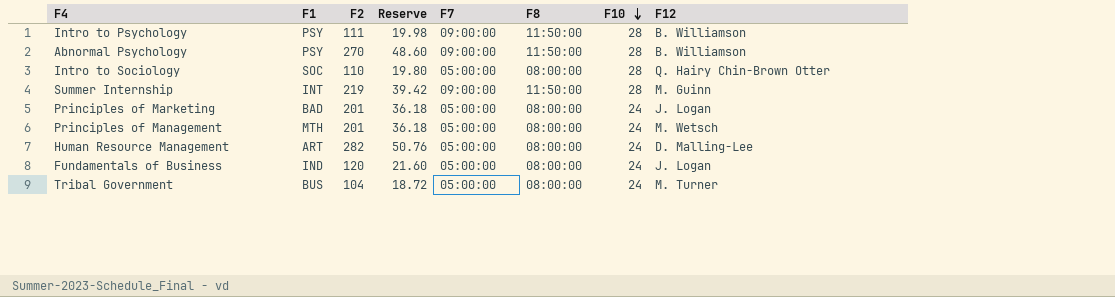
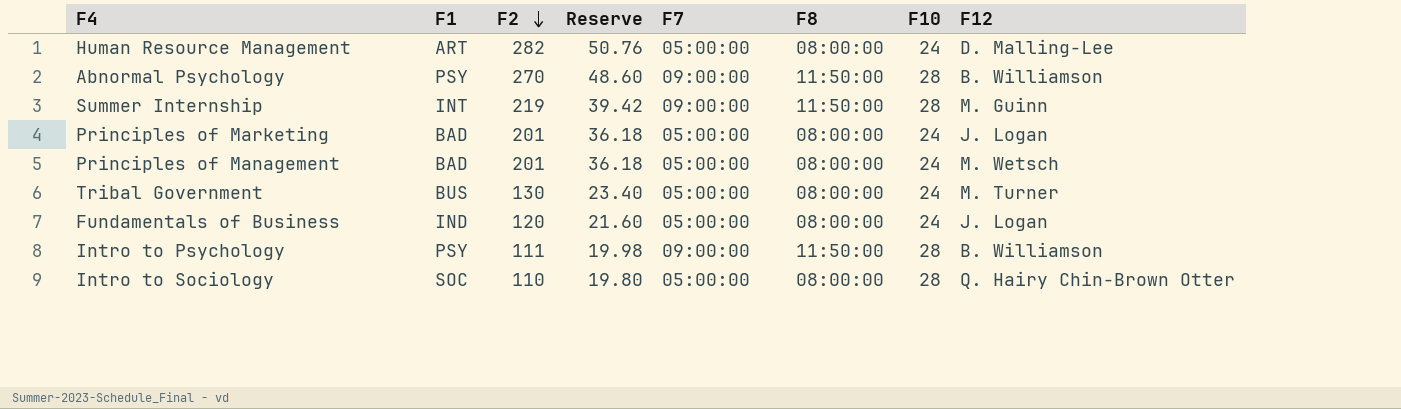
row order: F10 descending -> F2 descending
Principles of Management | F1: MTH -> BAD
Tribal Government | F2: 104 -> 130
Tribal Government | Reserve: 18.72 -> 23.40

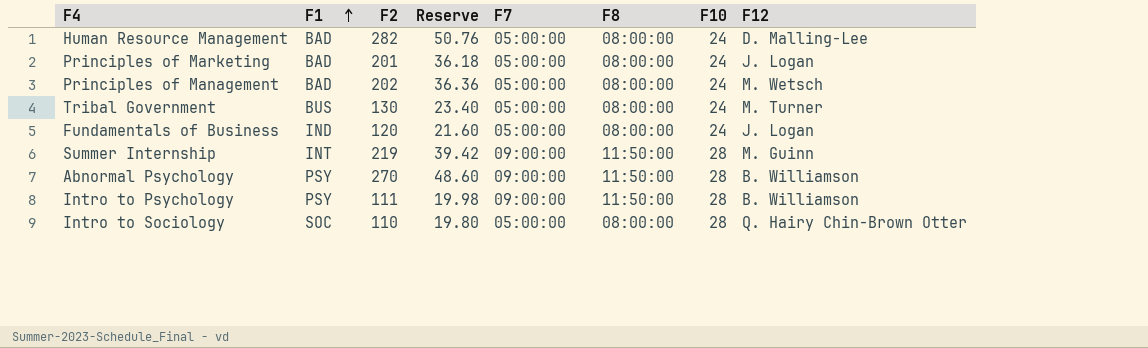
row order: F2 descending -> F1 ascending
Human Resource Management | F1: ART -> BAD
Principles of Management | F2: 201 -> 202
Principles of Management | Reserve: 36.18 -> 36.36

